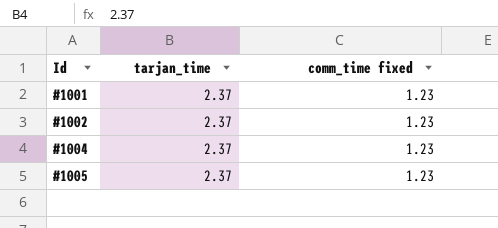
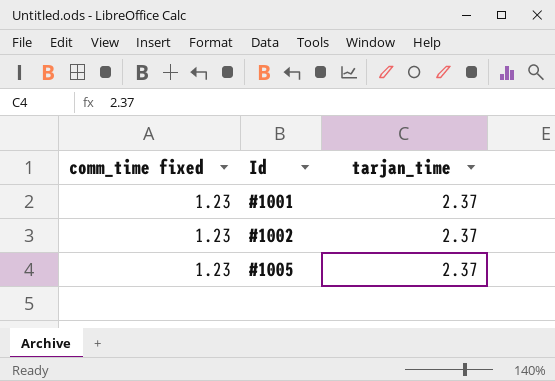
column comm_time fixed | position: 3 -> 1
row #1004: 2.37 | 1.23 -> none

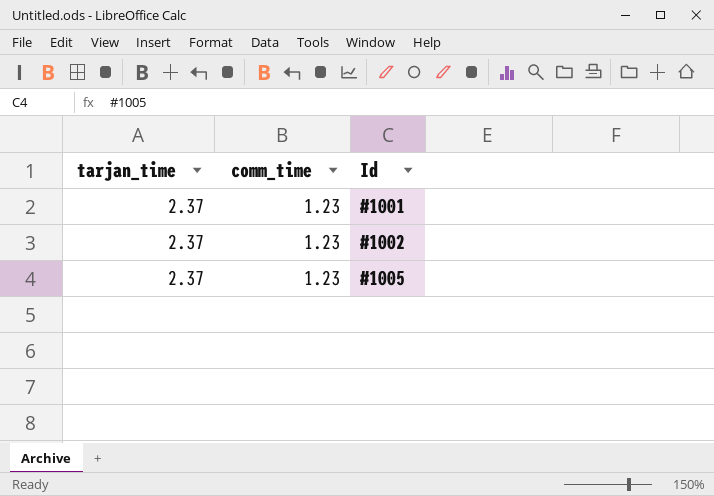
column tarjan_time | position: 3 -> 1
column name: comm_time fixed -> comm_time

